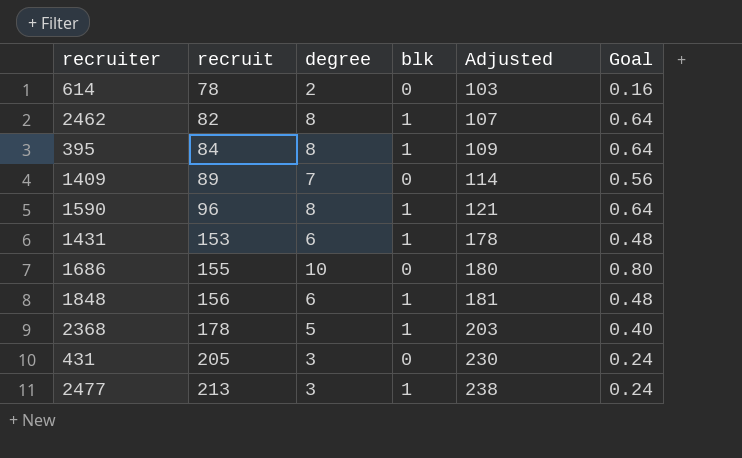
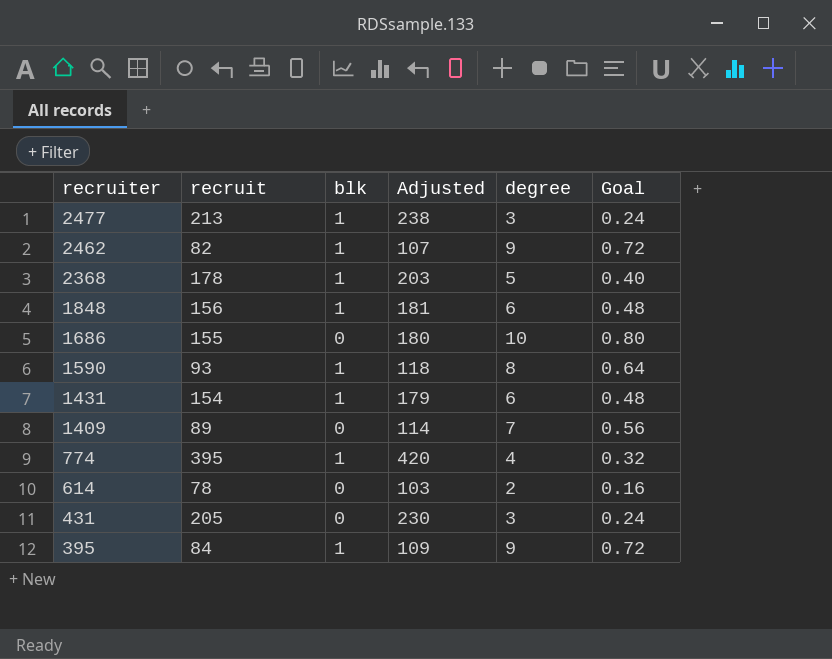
row order: recruit ascending -> recruiter descending
column degree | position: 3 -> 5
2462 | degree: 8 -> 9
2462 | Goal: 0.64 -> 0.72
1590 | recruit: 96 -> 93
1590 | Adjusted: 121 -> 118
1431 | recruit: 153 -> 154
1431 | Adjusted: 178 -> 179
row 774: none -> 395 | 1 | 420 | 4 | 0.32
395 | degree: 8 -> 9
395 | Goal: 0.64 -> 0.72

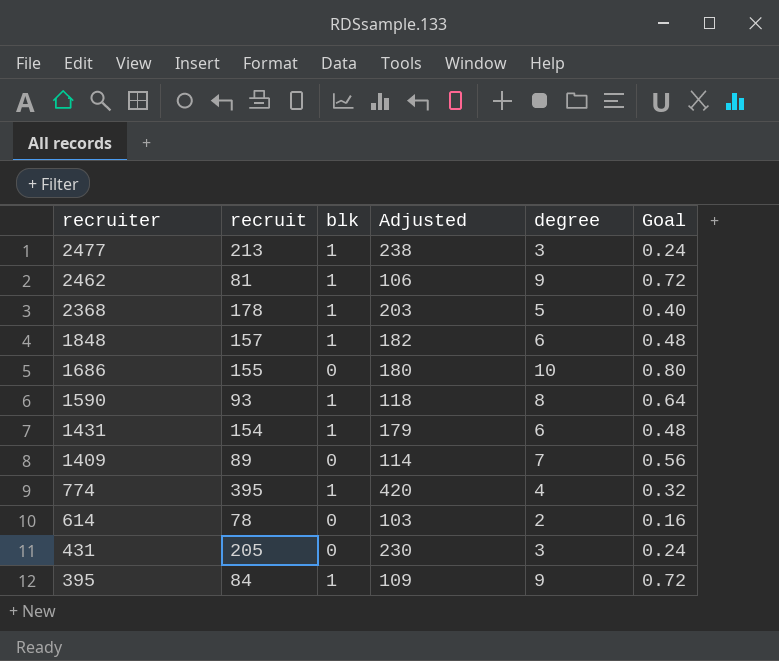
2462 | recruit: 82 -> 81
2462 | Adjusted: 107 -> 106
1848 | recruit: 156 -> 157
1848 | Adjusted: 181 -> 182

